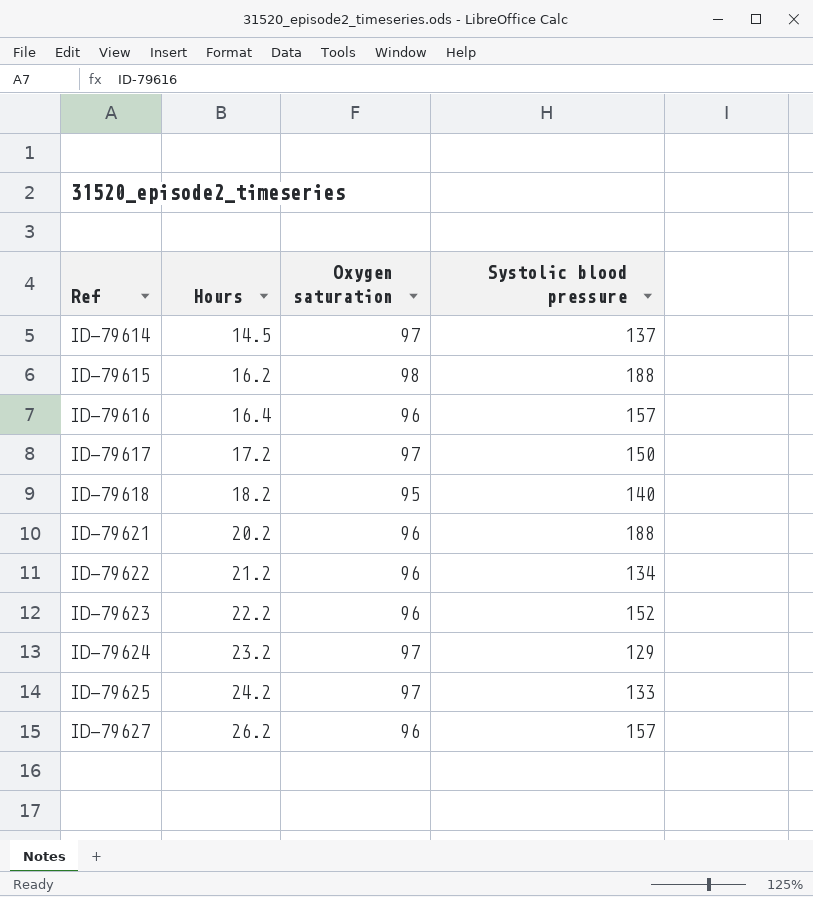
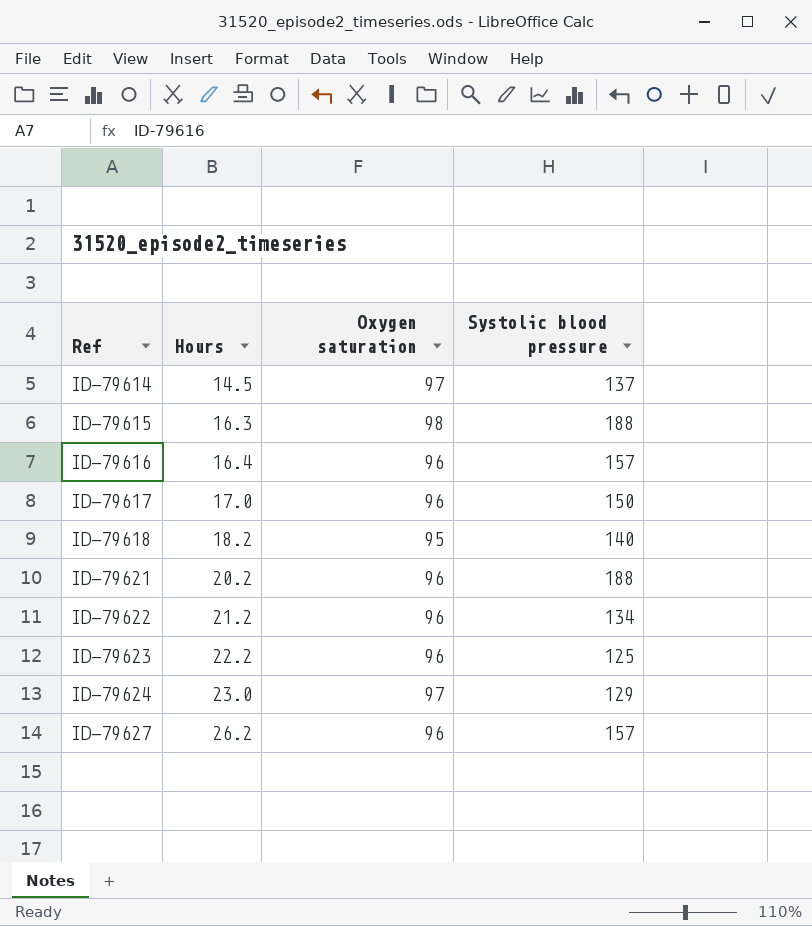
row ID-79625: 24.2 | 97 | 133 -> none
ID-79615 | Hours: 16.2 -> 16.3
ID-79617 | Hours: 17.2 -> 17.0
ID-79617 | Oxygen saturation: 97 -> 96
ID-79623 | Systolic blood pressure: 152 -> 125
ID-79624 | Hours: 23.2 -> 23.0

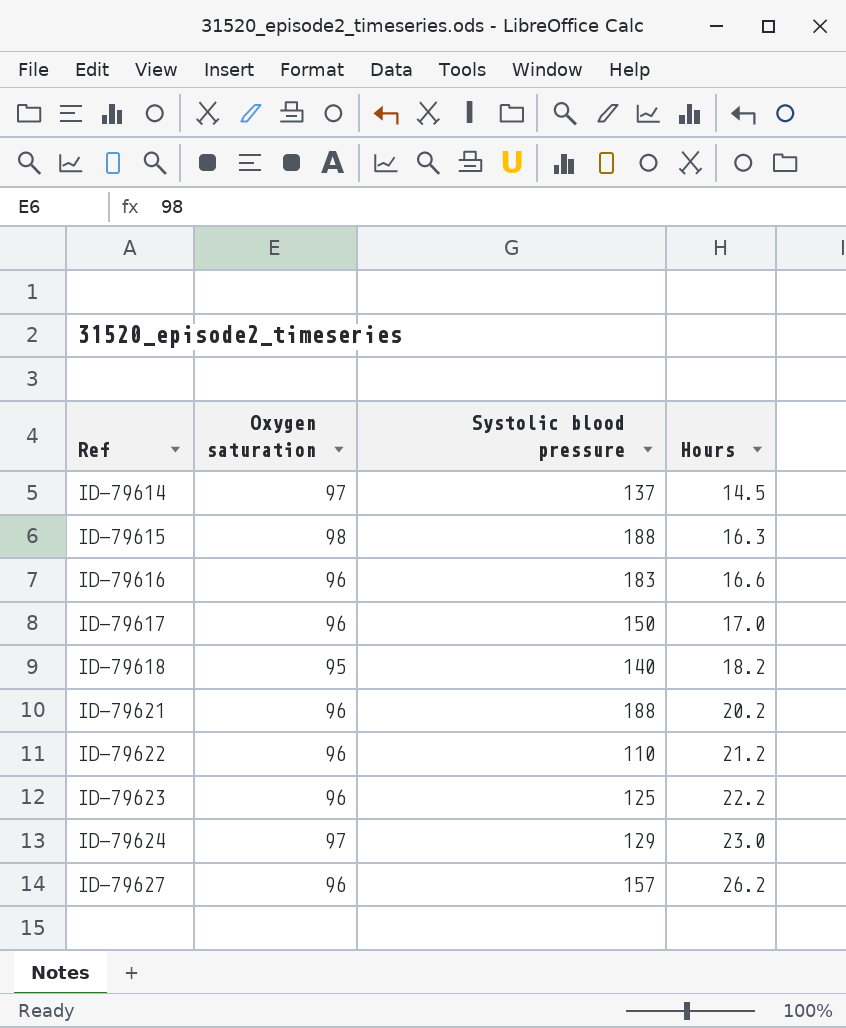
column Hours | position: 2 -> 4
ID-79616 | Systolic blood pressure: 157 -> 183
ID-79616 | Hours: 16.4 -> 16.6
ID-79622 | Systolic blood pressure: 134 -> 110

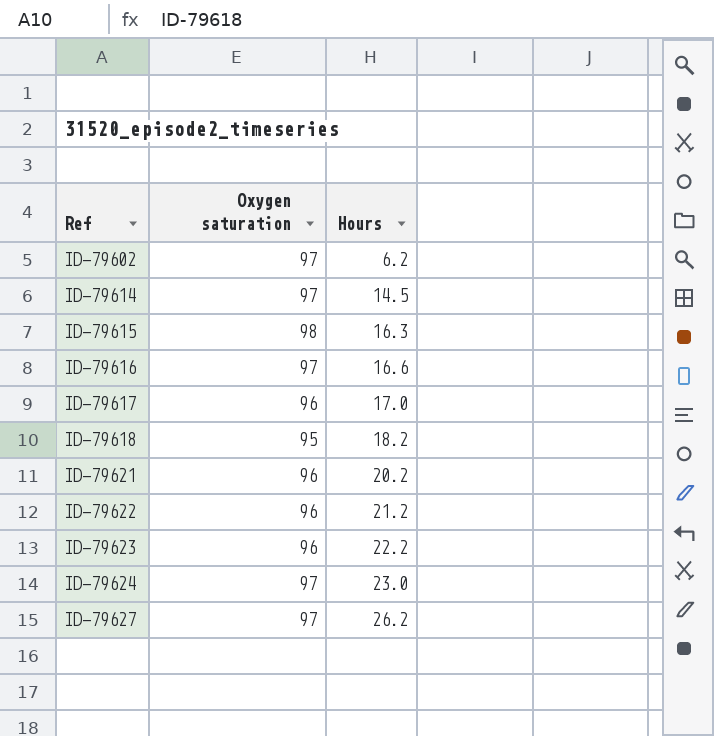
column Systolic blood pressure | position: 3 -> none
row ID-79602: none -> 97 | 6.2
ID-79616 | Oxygen saturation: 96 -> 97
ID-79627 | Oxygen saturation: 96 -> 97

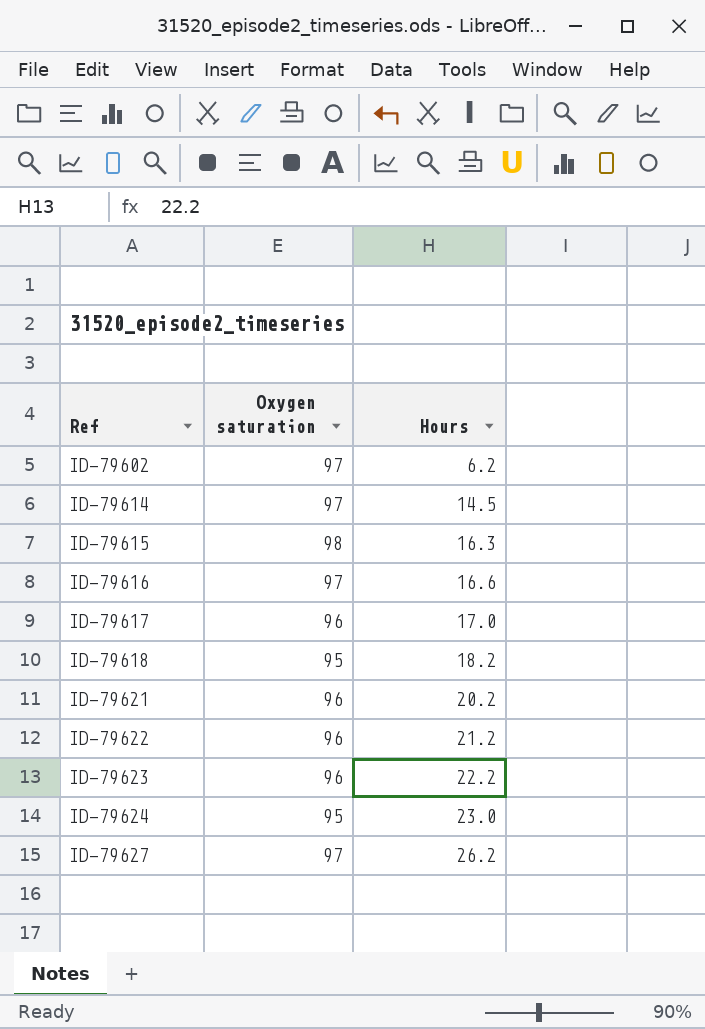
ID-79624 | Oxygen saturation: 97 -> 95

